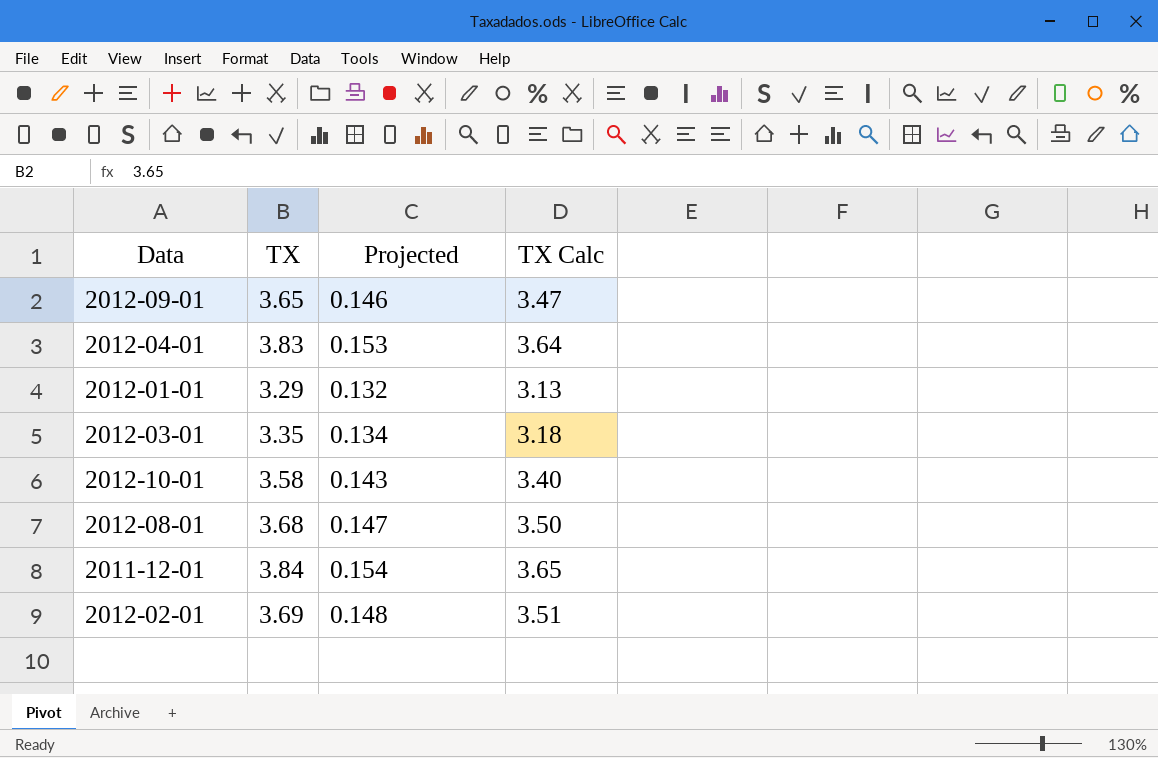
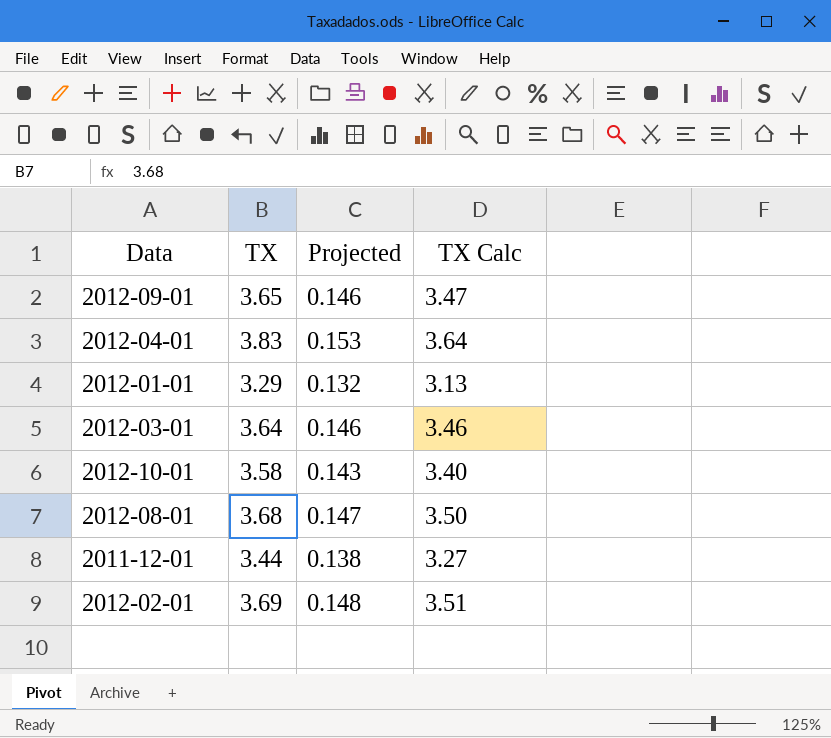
2012-03-01 | TX: 3.35 -> 3.64
2012-03-01 | Projected: 0.134 -> 0.146
2012-03-01 | TX Calc: 3.18 -> 3.46
2011-12-01 | TX: 3.84 -> 3.44
2011-12-01 | Projected: 0.154 -> 0.138
2011-12-01 | TX Calc: 3.65 -> 3.27

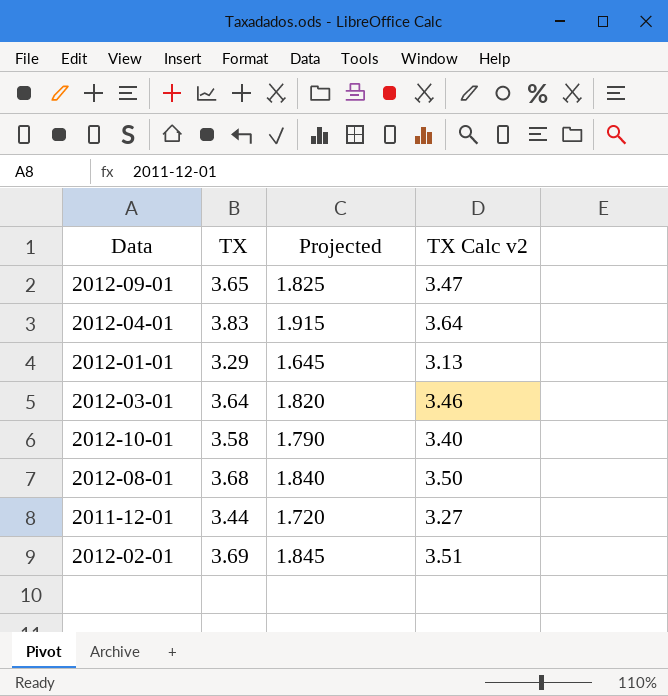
column Projected | formula: [TX] * 0.04 -> [TX] * 0.5
column name: TX Calc -> TX Calc v2

